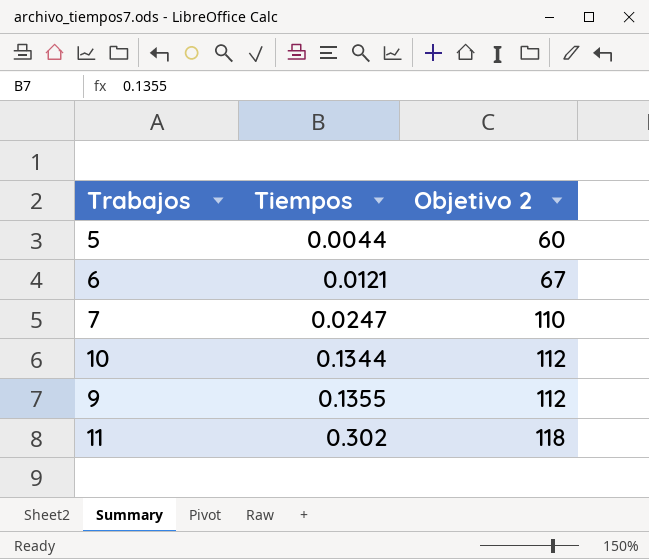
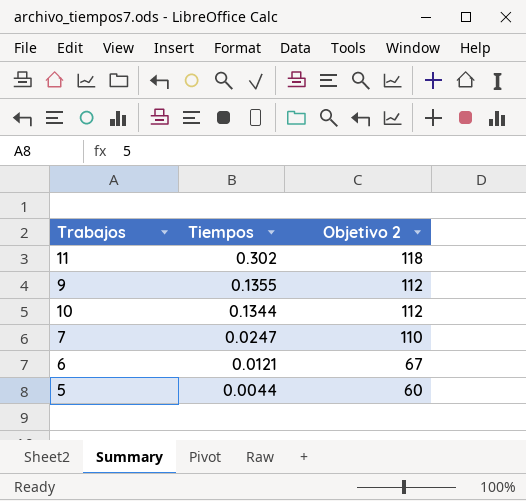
row order: Tiempos ascending -> Tiempos descending

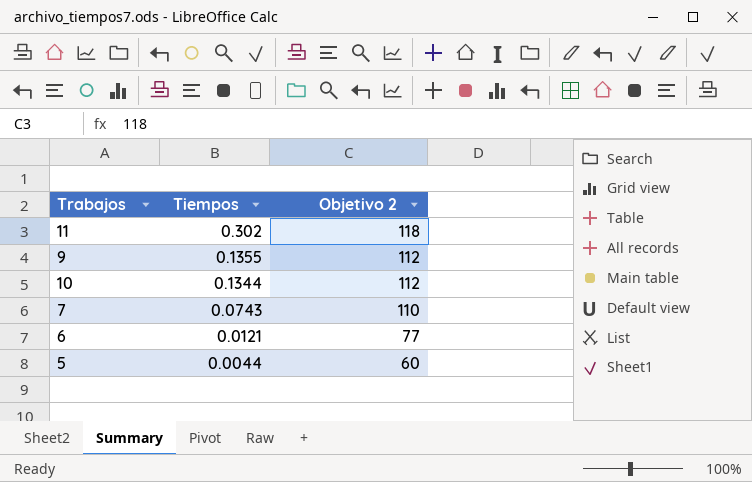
7 | Tiempos: 0.0247 -> 0.0743
6 | Objetivo 2: 67 -> 77

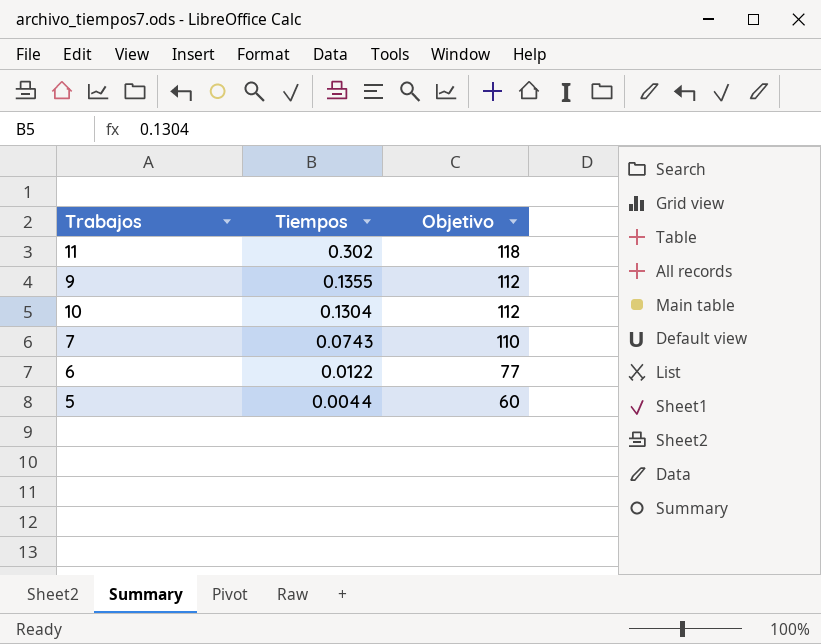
column name: Objetivo 2 -> Objetivo
10 | Tiempos: 0.1344 -> 0.1304
6 | Tiempos: 0.0121 -> 0.0122

